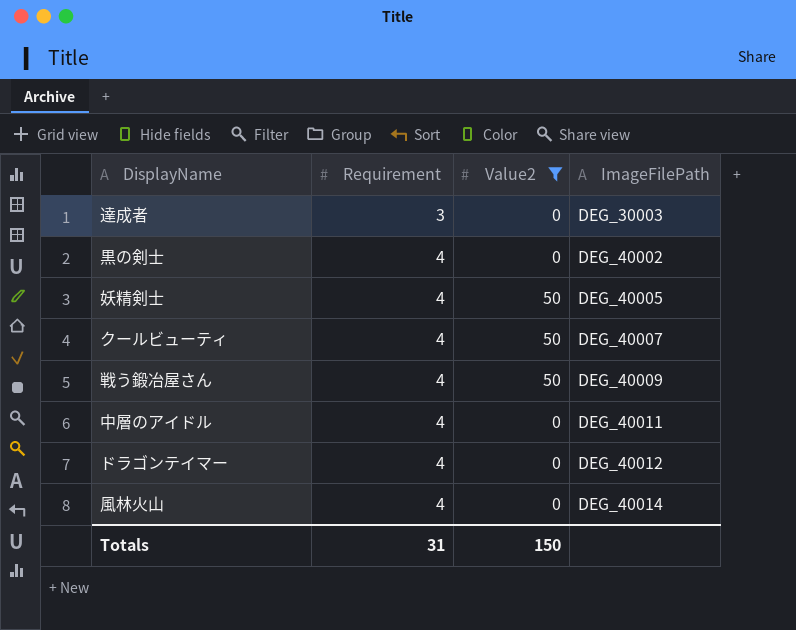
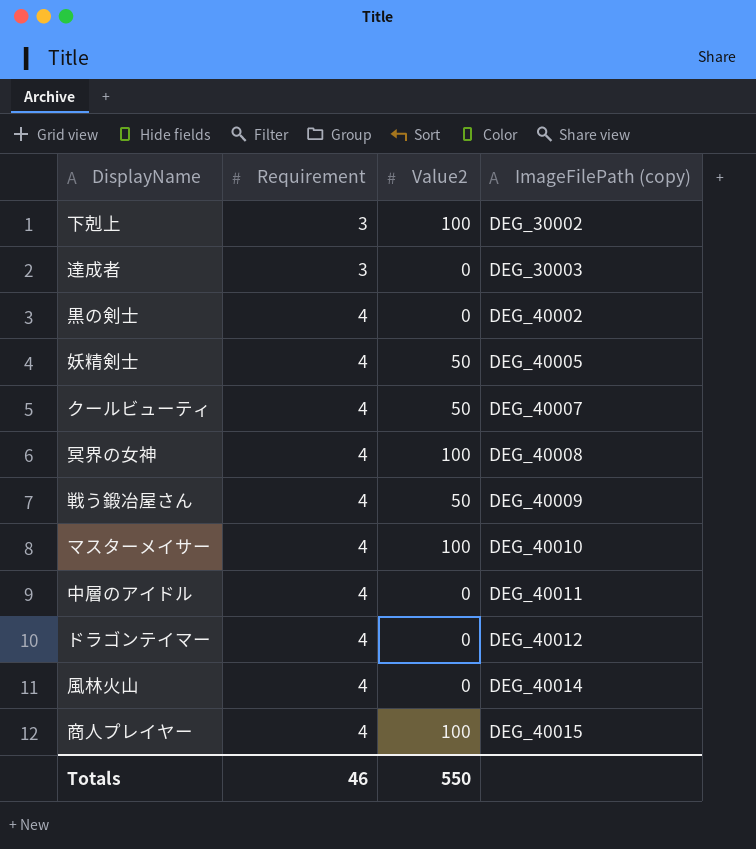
filter: Value2 != 100 -> none
column name: ImageFilePath -> ImageFilePath (copy)
Totals | Requirement: 31 -> 46
Totals | Value2: 150 -> 550

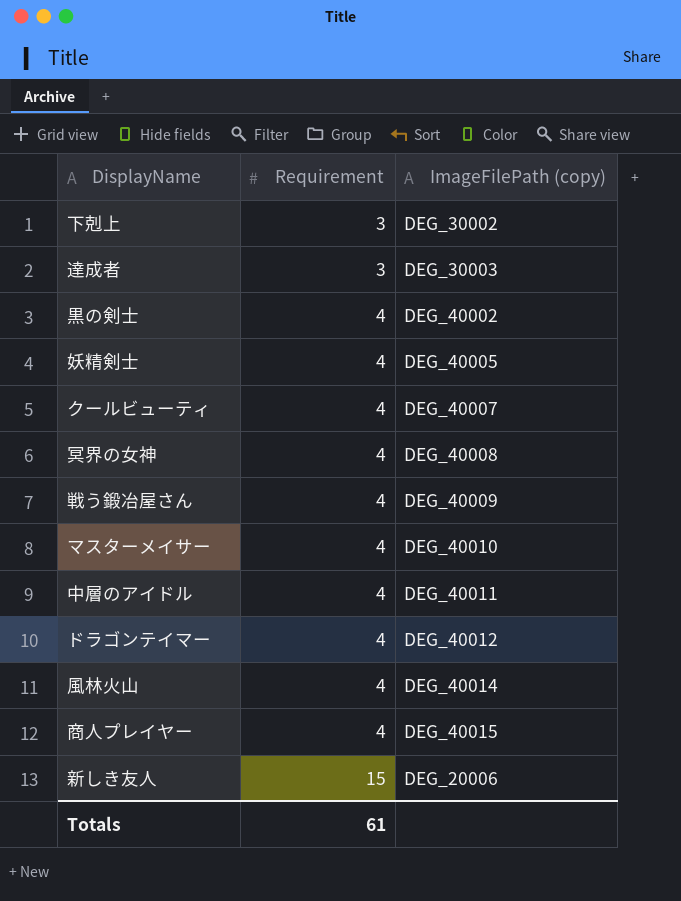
column Value2 | position: 3 -> none
row 新しき友人: none -> 15 | DEG_20006
Totals | Requirement: 46 -> 61

